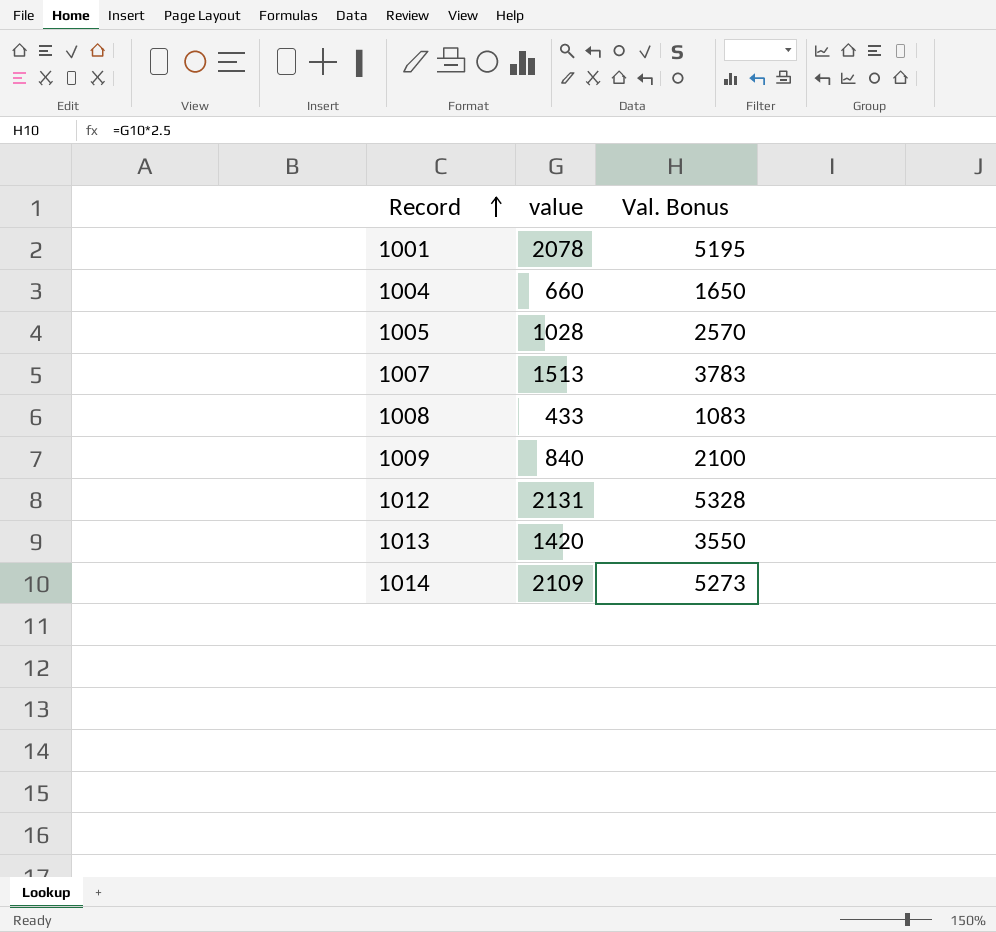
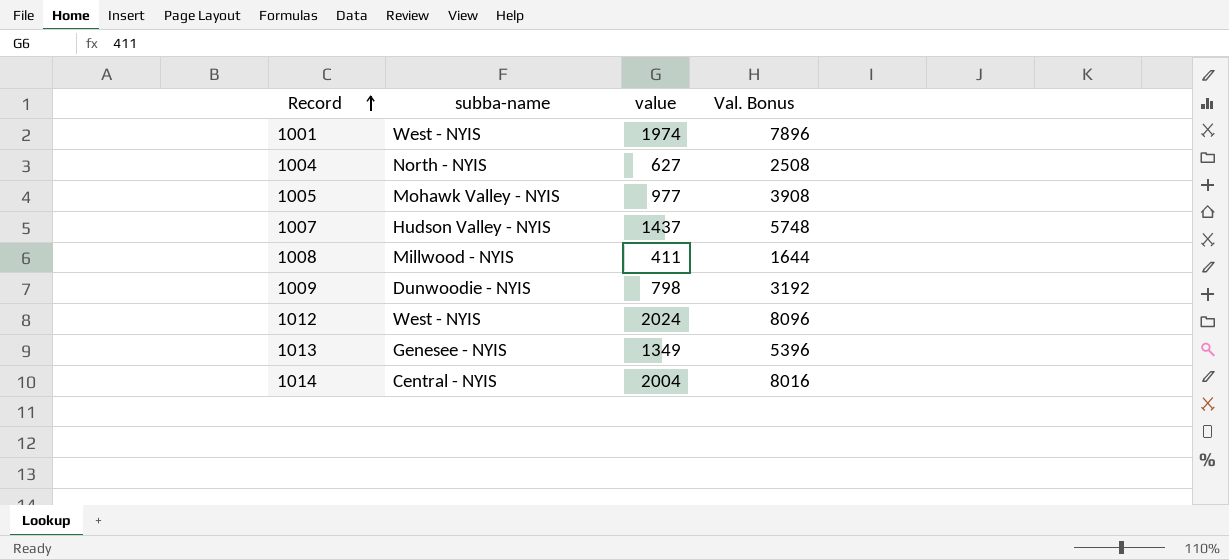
column subba-name | position: none -> 2
column Val. Bonus | formula: [value] * 2.5 -> [value] * 4
1001 | value: 2078 -> 1974
1004 | value: 660 -> 627
1005 | value: 1028 -> 977
1007 | value: 1513 -> 1437
1008 | value: 433 -> 411
1009 | value: 840 -> 798
1012 | value: 2131 -> 2024
1013 | value: 1420 -> 1349
1014 | value: 2109 -> 2004

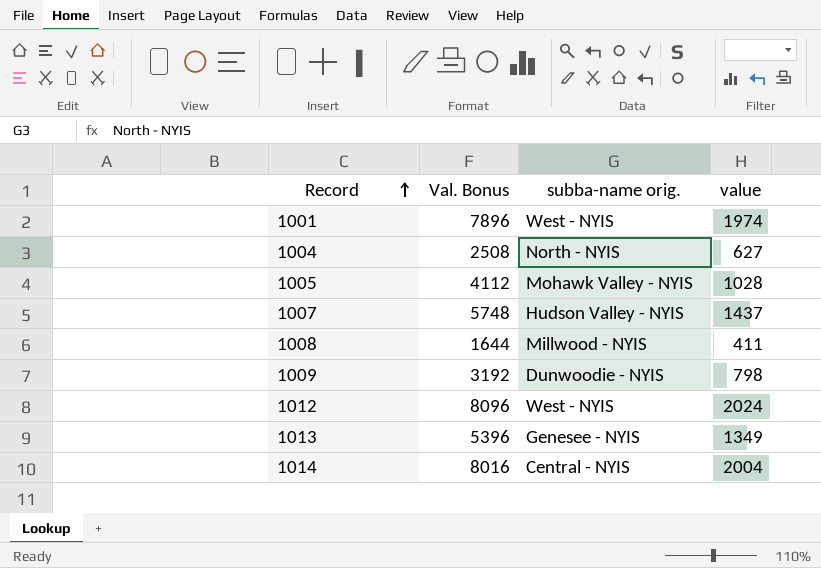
column Val. Bonus | position: 4 -> 2
column name: subba-name -> subba-name orig.
1005 | Val. Bonus: 3908 -> 4112
1005 | value: 977 -> 1028

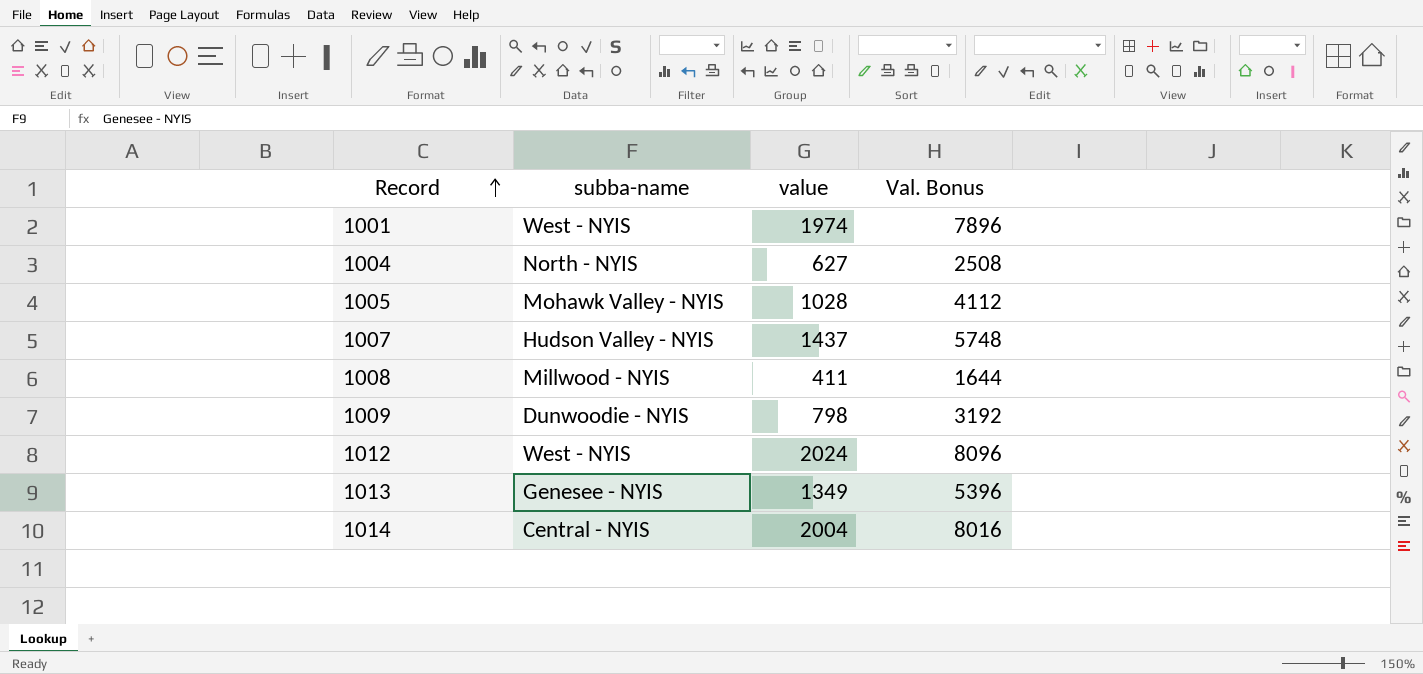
column name: subba-name orig. -> subba-name
column Val. Bonus | position: 2 -> 4

